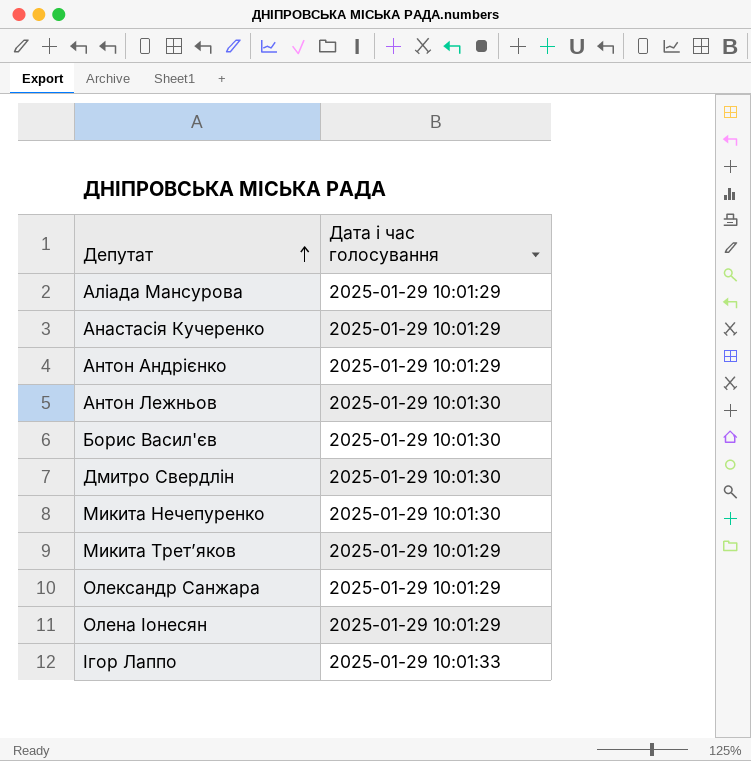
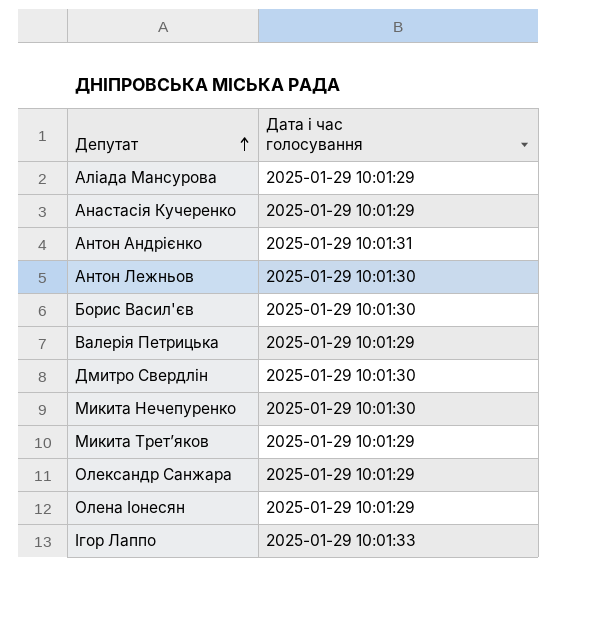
Антон Андрієнко | Дата і час голосування: 2025-01-29 10:01:29 -> 2025-01-29 10:01:31
row Валерія Петрицька: none -> 2025-01-29 10:01:29

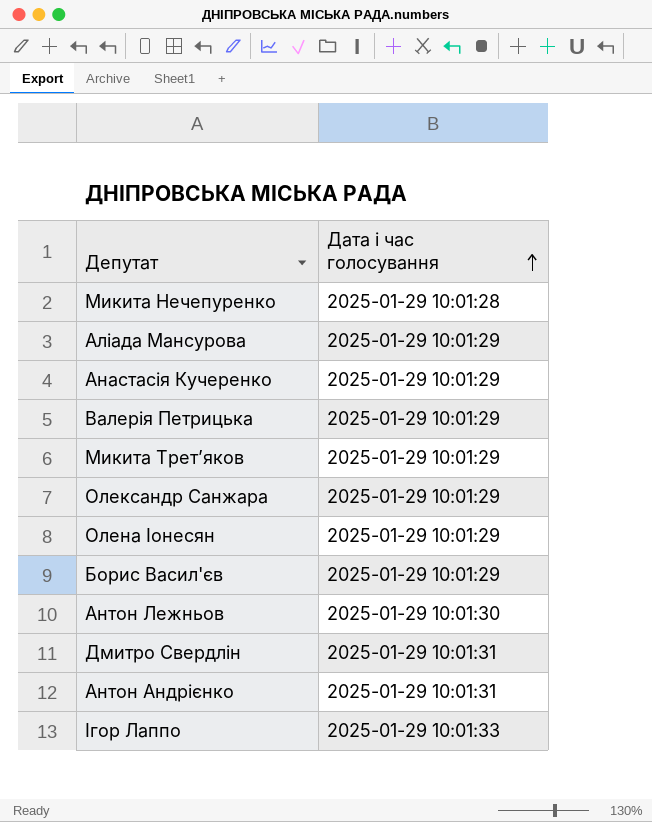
row order: Депутат ascending -> Дата і час голосування ascending
Микита Нечепуренко | Дата і час голосування: 2025-01-29 10:01:30 -> 2025-01-29 10:01:28
Борис Васил'єв | Дата і час голосування: 2025-01-29 10:01:30 -> 2025-01-29 10:01:29
Дмитро Свердлін | Дата і час голосування: 2025-01-29 10:01:30 -> 2025-01-29 10:01:31

